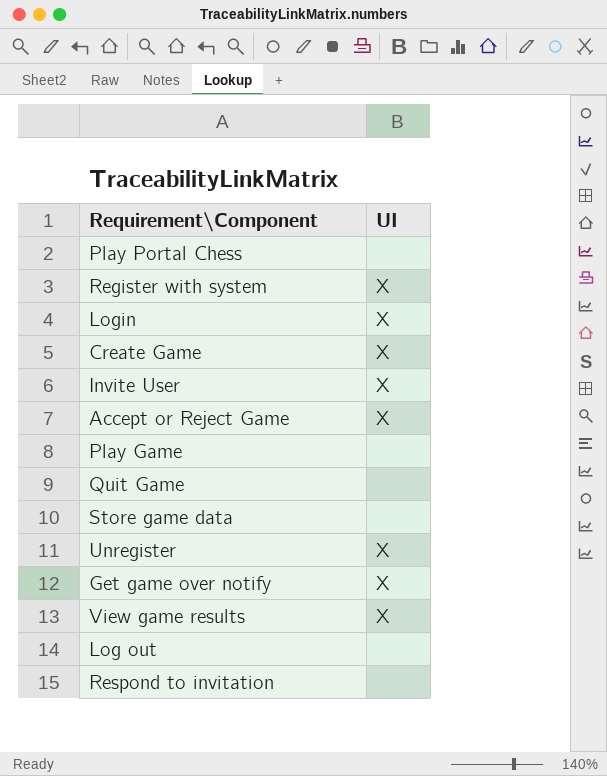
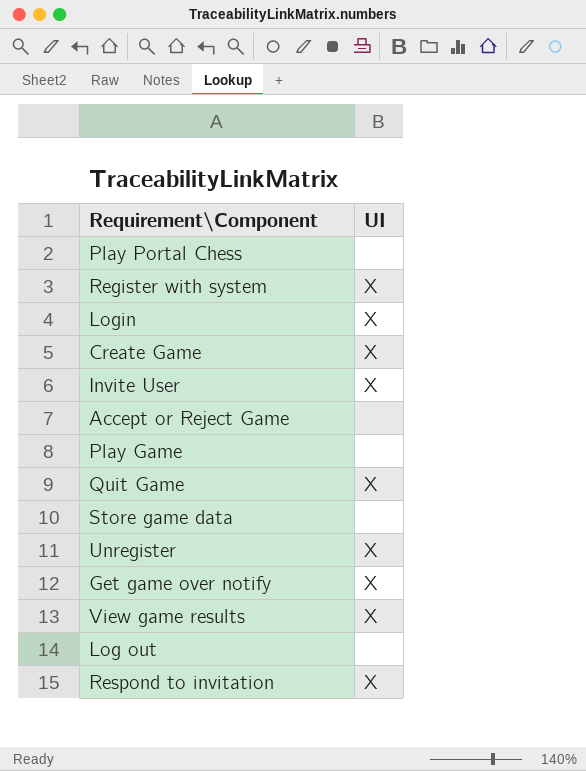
Accept or Reject Game | UI: X -> none
Quit Game | UI: none -> X
Respond to invitation | UI: none -> X

